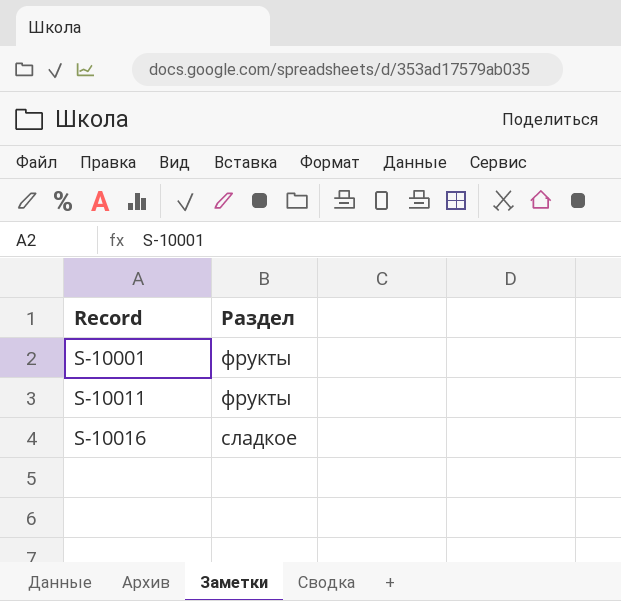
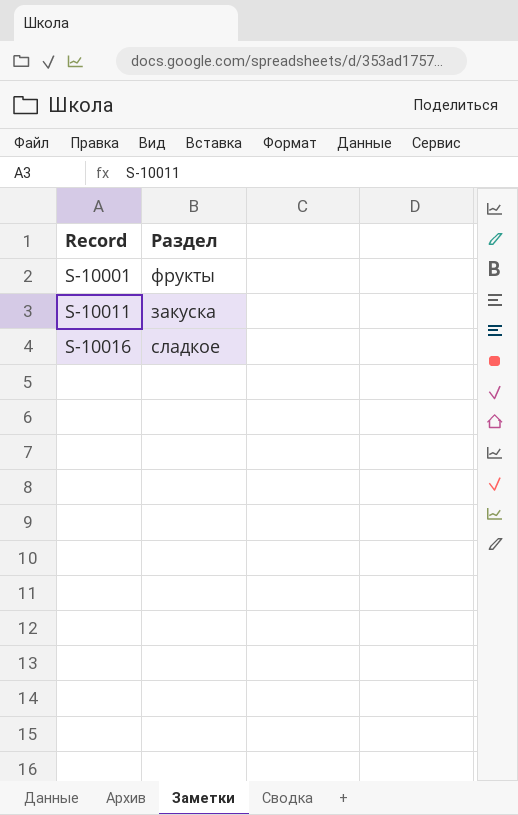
S-10011 | Раздел: фрукты -> закуска

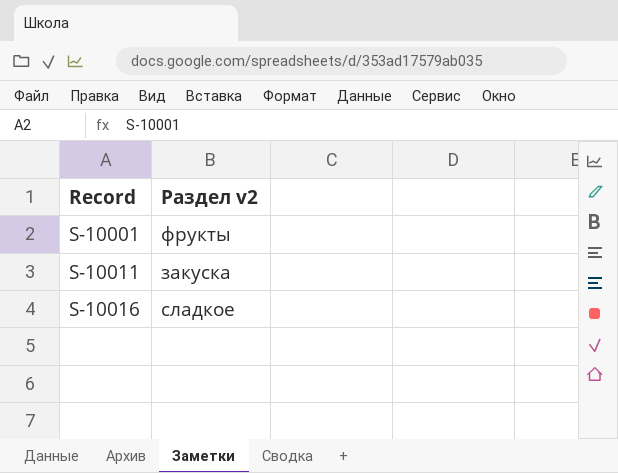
column name: Раздел -> Раздел v2

